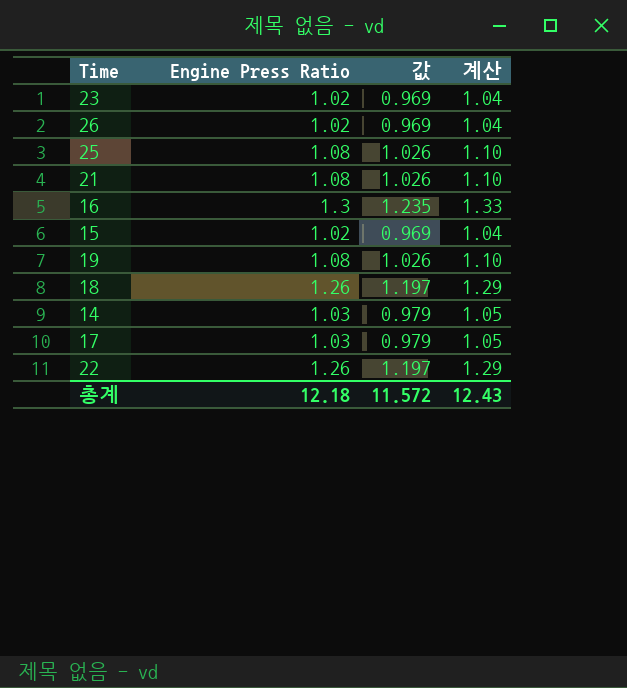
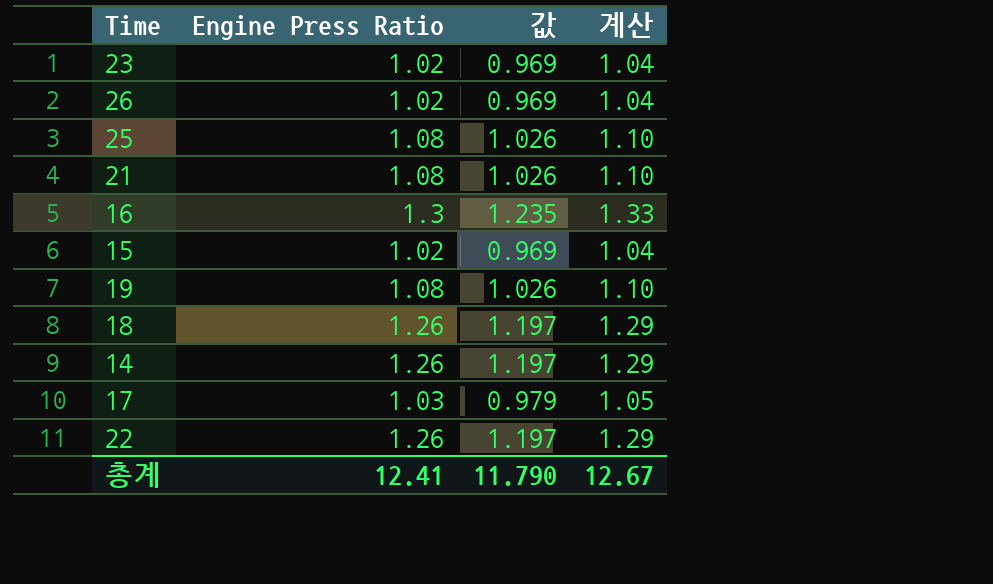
14 | Engine Press Ratio: 1.03 -> 1.26
14 | 값: 0.979 -> 1.197
14 | 계산: 1.05 -> 1.29
총계 | Engine Press Ratio: 12.18 -> 12.41
총계 | 값: 11.572 -> 11.790
총계 | 계산: 12.43 -> 12.67

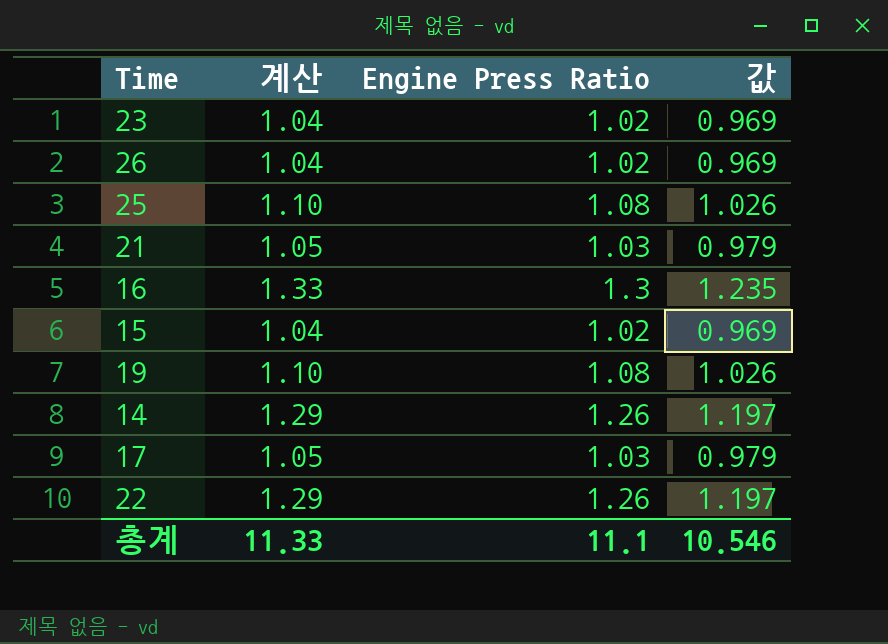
column 계산 | position: 4 -> 2
row 18: 1.26 | 1.197 | 1.29 -> none
21 | 계산: 1.10 -> 1.05
21 | Engine Press Ratio: 1.08 -> 1.03
21 | 값: 1.026 -> 0.979
총계 | 계산: 12.67 -> 11.33
총계 | Engine Press Ratio: 12.41 -> 11.1
총계 | 값: 11.790 -> 10.546

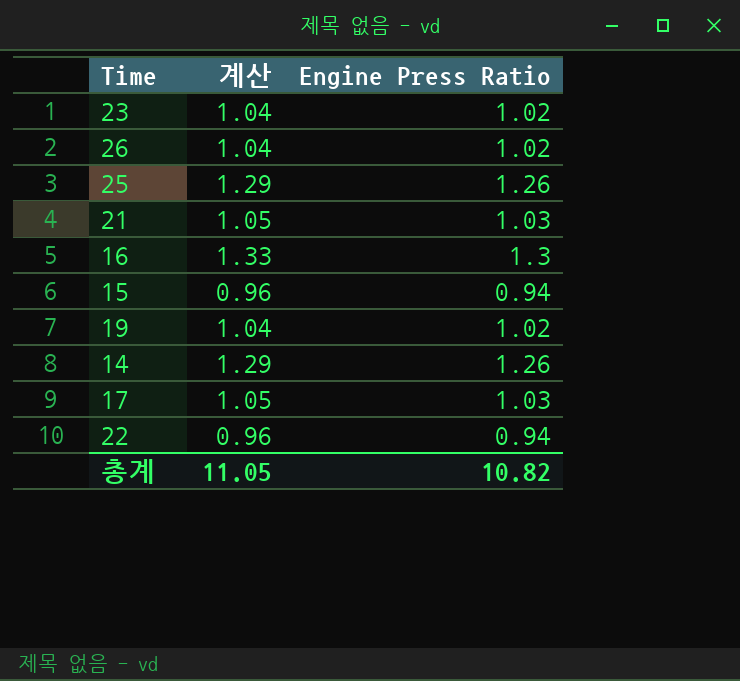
column 값 | formula: [Engine Press Ratio] * 0.95 -> none
25 | 계산: 1.10 -> 1.29
25 | Engine Press Ratio: 1.08 -> 1.26
15 | 계산: 1.04 -> 0.96
15 | Engine Press Ratio: 1.02 -> 0.94
19 | 계산: 1.10 -> 1.04
19 | Engine Press Ratio: 1.08 -> 1.02
22 | 계산: 1.29 -> 0.96
22 | Engine Press Ratio: 1.26 -> 0.94
총계 | 계산: 11.33 -> 11.05
총계 | Engine Press Ratio: 11.1 -> 10.82

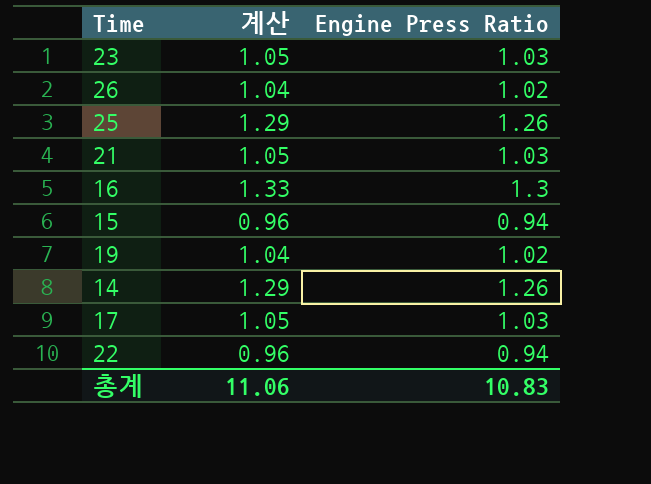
23 | 계산: 1.04 -> 1.05
23 | Engine Press Ratio: 1.02 -> 1.03
총계 | 계산: 11.05 -> 11.06
총계 | Engine Press Ratio: 10.82 -> 10.83

